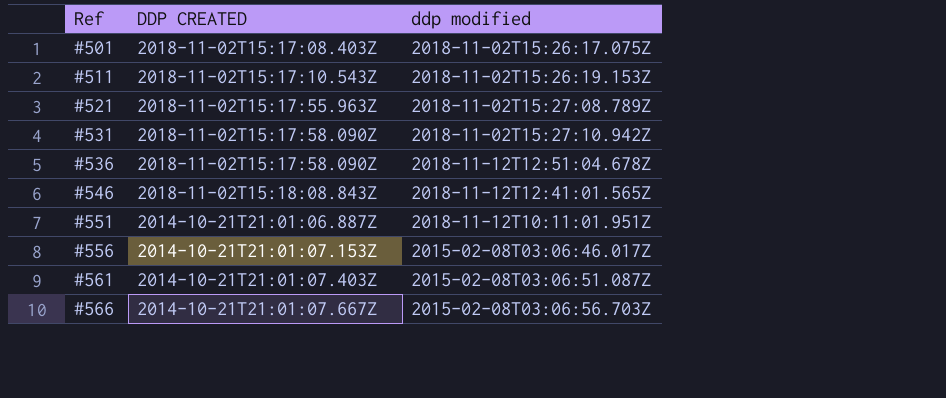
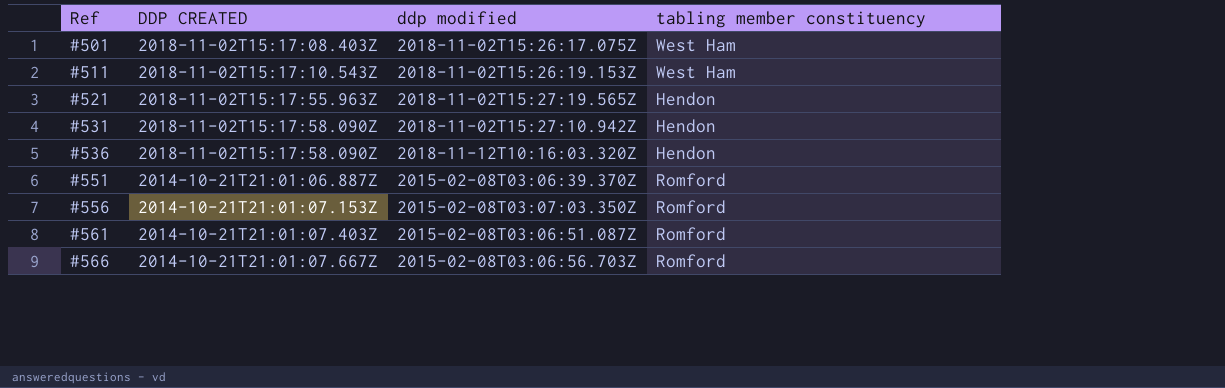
column tabling member constituency | position: none -> 4
row #546: 2018-11-02T15:18:08.843Z | 2018-11-12T12:41:01.565Z -> none
#521 | ddp modified: 2018-11-02T15:27:08.789Z -> 2018-11-02T15:27:19.565Z
#536 | ddp modified: 2018-11-12T12:51:04.678Z -> 2018-11-12T10:16:03.320Z
#551 | ddp modified: 2018-11-12T10:11:01.951Z -> 2015-02-08T03:06:39.370Z
#556 | ddp modified: 2015-02-08T03:06:46.017Z -> 2015-02-08T03:07:03.350Z

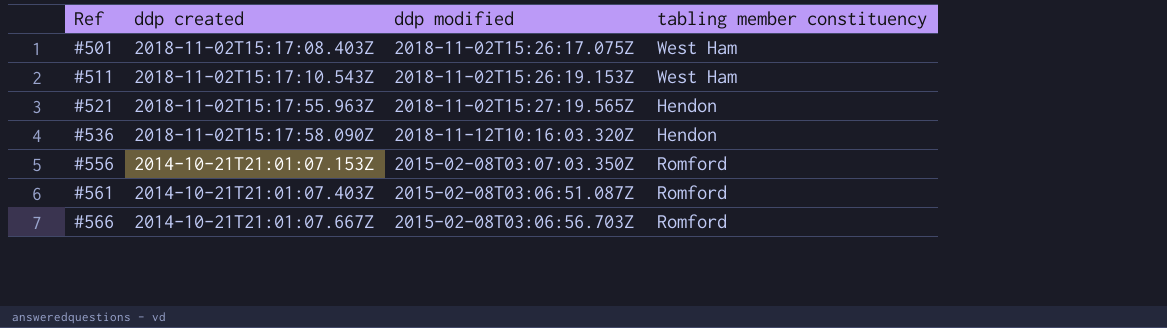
column name: DDP CREATED -> ddp created
row #531: 2018-11-02T15:17:58.090Z | 2018-11-02T15:27:10.942Z | Hendon -> none
row #551: 2014-10-21T21:01:06.887Z | 2015-02-08T03:06:39.370Z | Romford -> none

